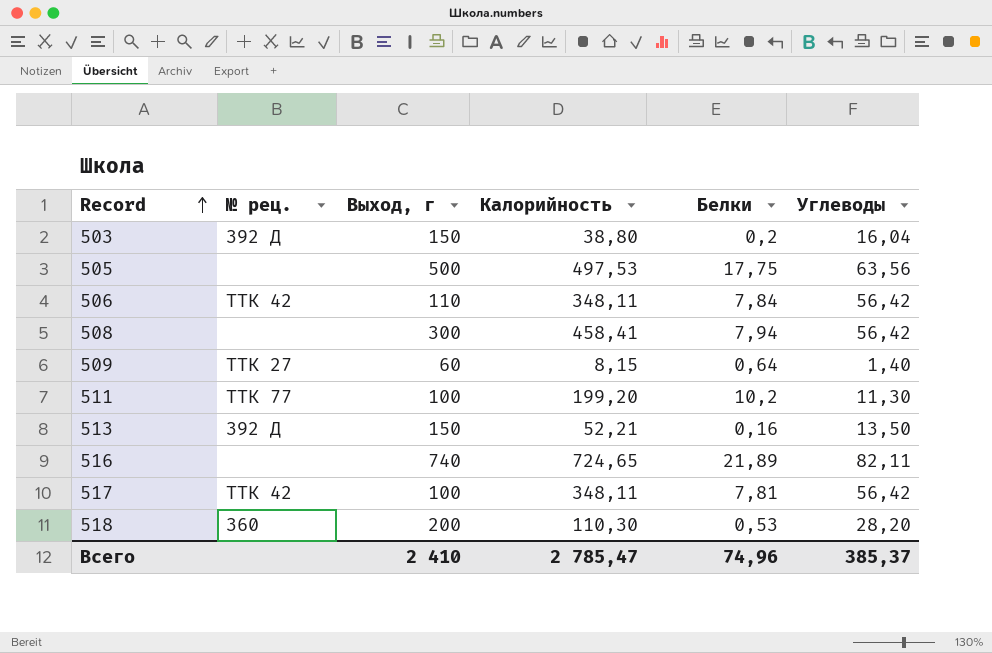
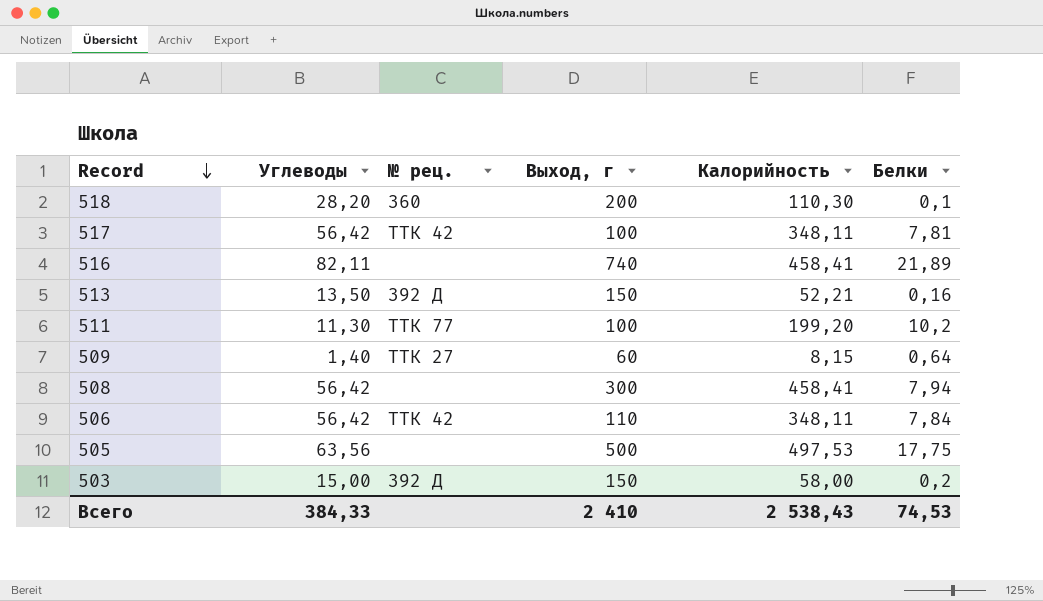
row order: Record ascending -> Record descending
column Углеводы | position: 6 -> 2
518 | Белки: 0,53 -> 0,1
516 | Калорийность: 724,65 -> 458,41
503 | Углеводы: 16,04 -> 15,00
503 | Калорийность: 38,80 -> 58,00
Всего | Углеводы: 385,37 -> 384,33
Всего | Калорийность: 2 785,47 -> 2 538,43
Всего | Белки: 74,96 -> 74,53

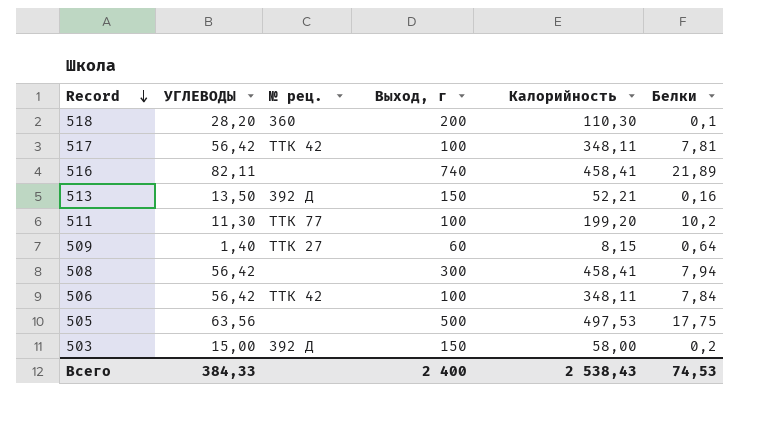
column name: Углеводы -> УГЛЕВОДЫ
506 | Выход, г: 110 -> 100
Всего | Выход, г: 2 410 -> 2 400

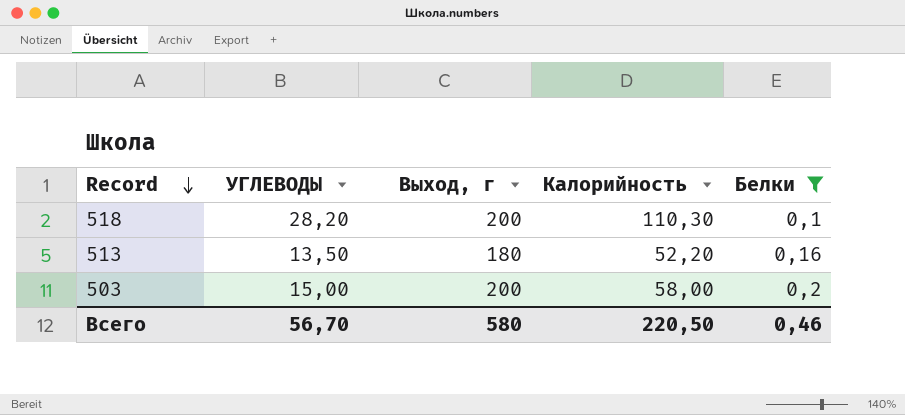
filter: none -> Белки <= 0,2
column № рец. | position: 3 -> none
513 | Выход, г: 150 -> 180
513 | Калорийность: 52,21 -> 52,20
503 | Выход, г: 150 -> 200
Всего | УГЛЕВОДЫ: 384,33 -> 56,70
Всего | Выход, г: 2 400 -> 580
Всего | Калорийность: 2 538,43 -> 220,50
Всего | Белки: 74,53 -> 0,46

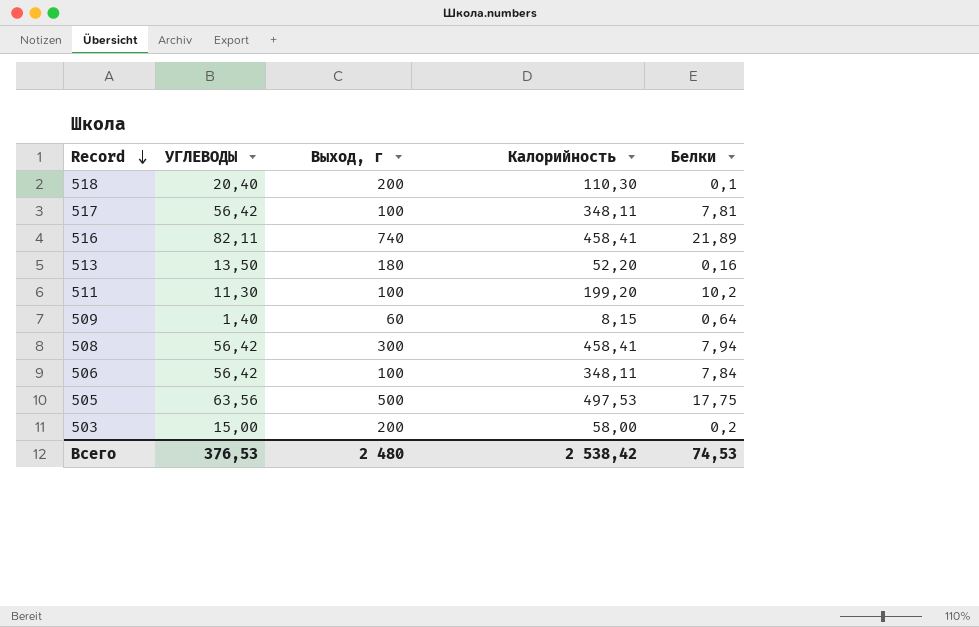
filter: Белки <= 0,2 -> none
518 | УГЛЕВОДЫ: 28,20 -> 20,40
Всего | УГЛЕВОДЫ: 56,70 -> 376,53
Всего | Выход, г: 580 -> 2 480
Всего | Калорийность: 220,50 -> 2 538,42
Всего | Белки: 0,46 -> 74,53

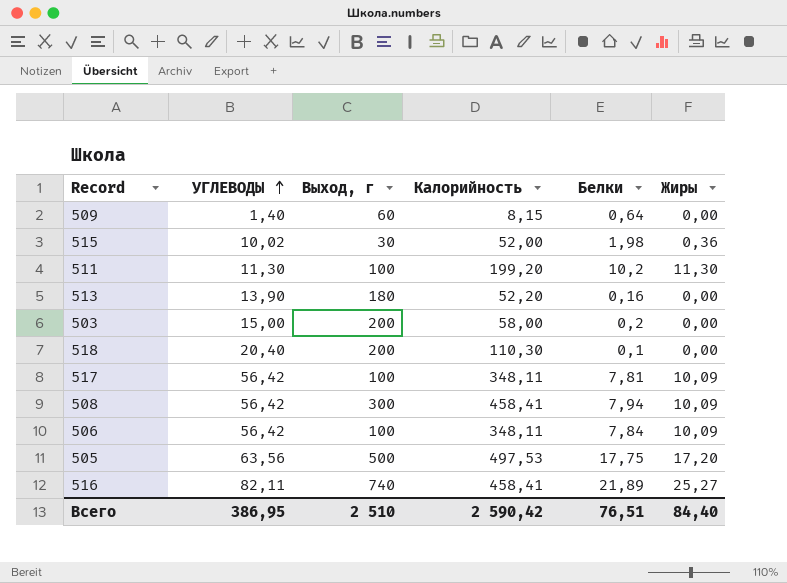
row order: Record descending -> УГЛЕВОДЫ ascending
column Жиры | position: none -> 6
row 515: none -> 10,02 | 30 | 52,00 | 1,98 | 0,36
513 | УГЛЕВОДЫ: 13,50 -> 13,90
Всего | УГЛЕВОДЫ: 376,53 -> 386,95
Всего | Выход, г: 2 480 -> 2 510
Всего | Калорийность: 2 538,42 -> 2 590,42
Всего | Белки: 74,53 -> 76,51

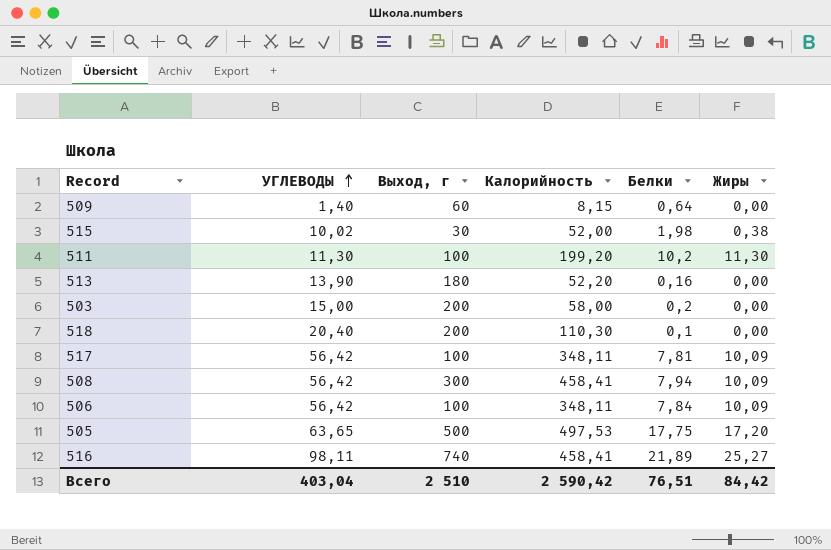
515 | Жиры: 0,36 -> 0,38
505 | УГЛЕВОДЫ: 63,56 -> 63,65
516 | УГЛЕВОДЫ: 82,11 -> 98,11
Всего | УГЛЕВОДЫ: 386,95 -> 403,04
Всего | Жиры: 84,40 -> 84,42

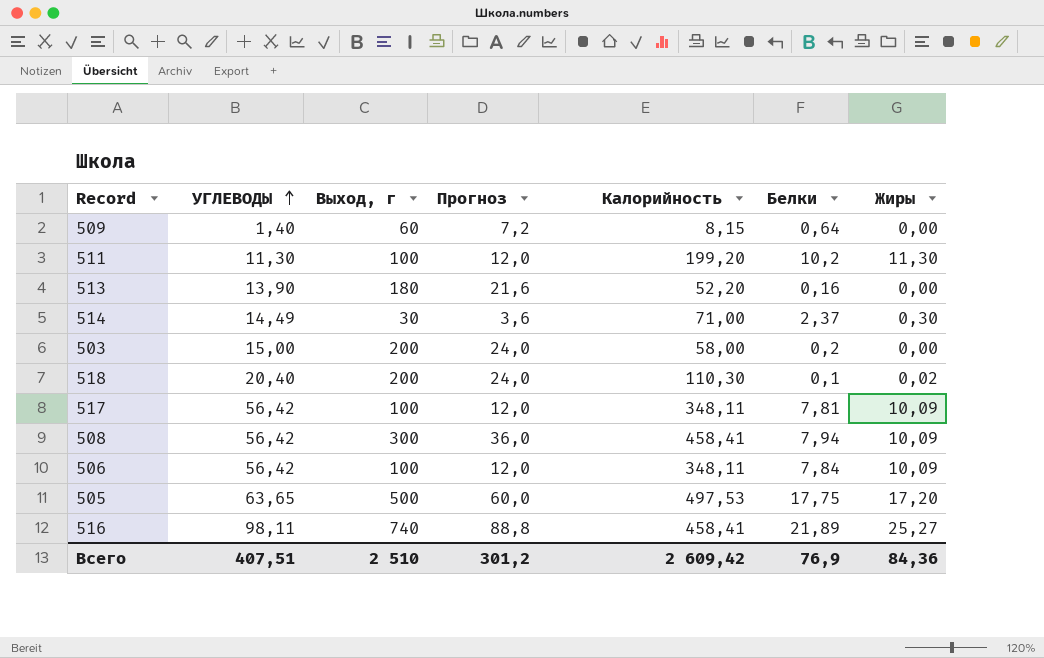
column Прогноз | formula: none -> [Выход, г] * 0,12
row 515: 10,02 | 30 | 52,00 | 1,98 | 0,38 -> none
row 514: none -> 14,49 | 30 | 3,6 | 71,00 | 2,37 | 0,30
518 | Жиры: 0,00 -> 0,02
Всего | УГЛЕВОДЫ: 403,04 -> 407,51
Всего | Калорийность: 2 590,42 -> 2 609,42
Всего | Белки: 76,51 -> 76,9
Всего | Жиры: 84,42 -> 84,36

